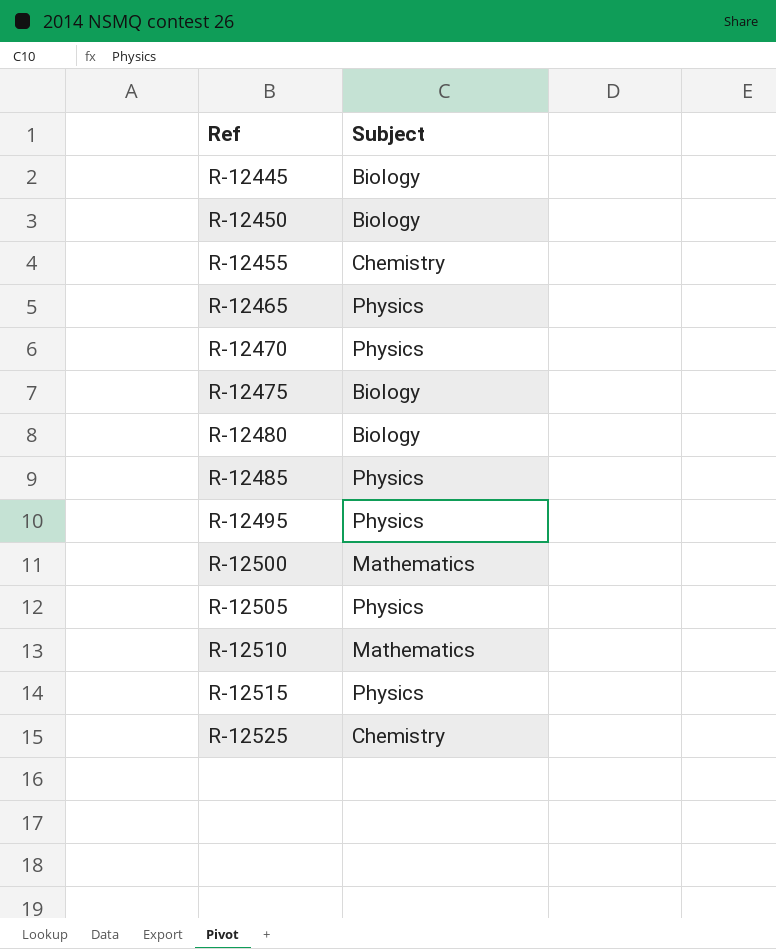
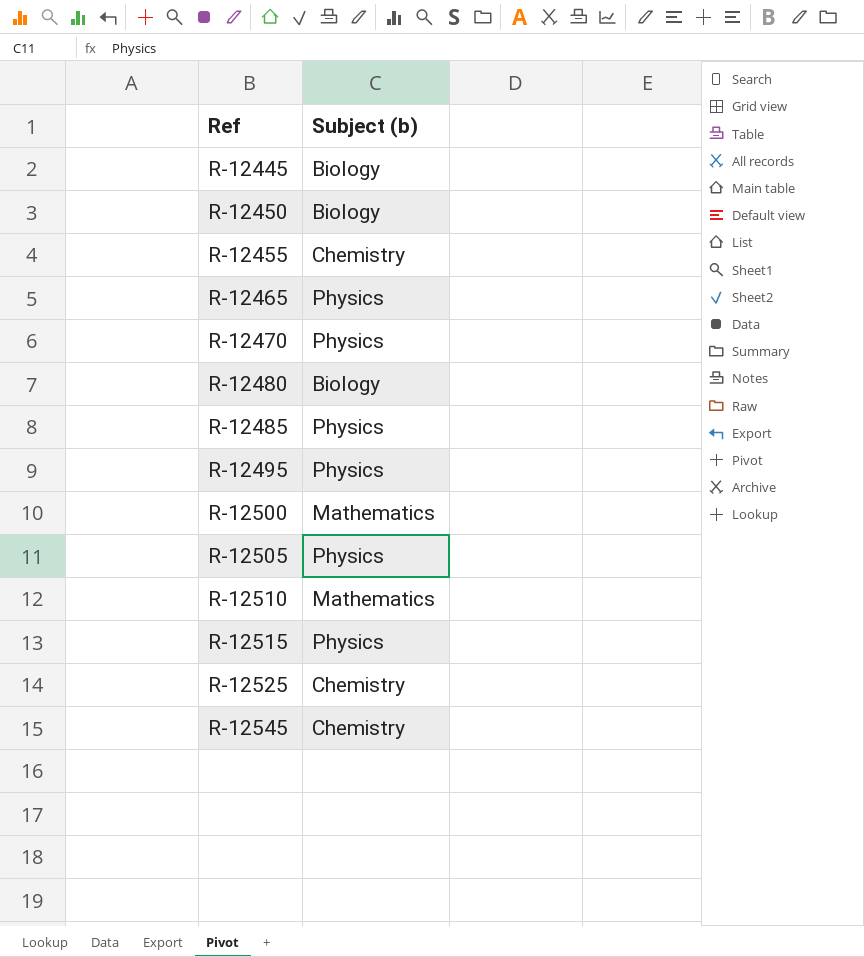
column name: Subject -> Subject (b)
row R-12475: Biology -> none
row R-12545: none -> Chemistry

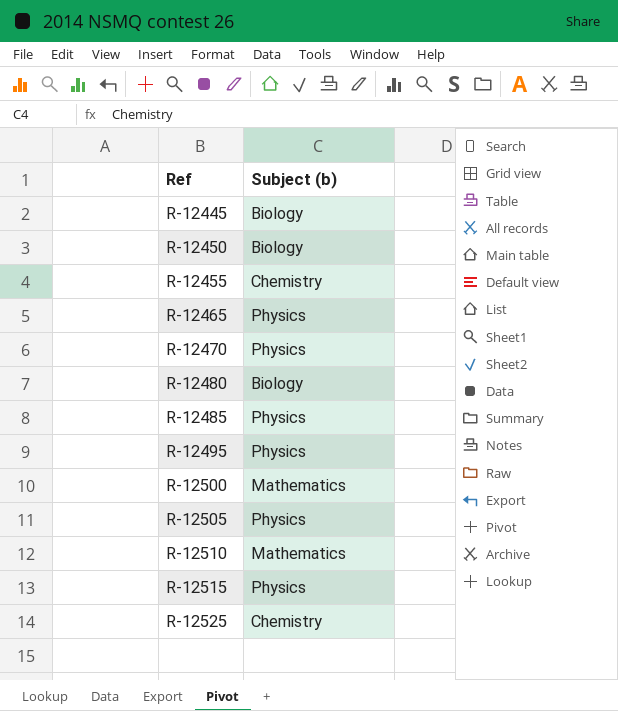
row R-12545: Chemistry -> none

